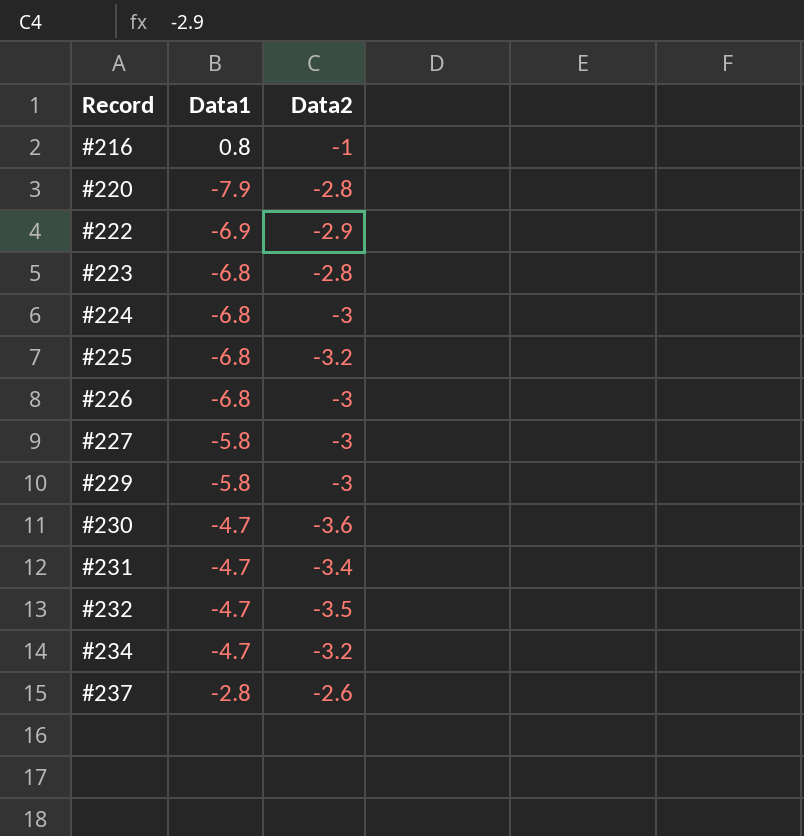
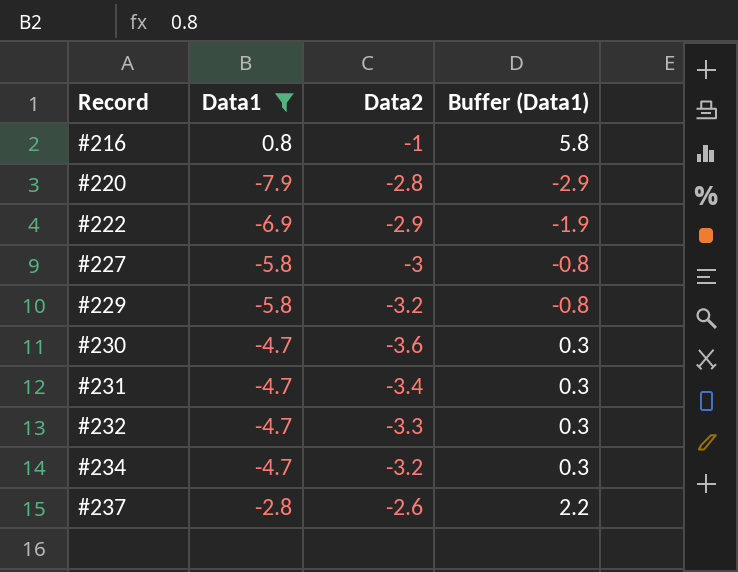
filter: none -> Data1 != -6.8
column Buffer (Data1) | formula: none -> [Data1] + 5
#229 | Data2: -3 -> -3.2
#232 | Data2: -3.5 -> -3.3

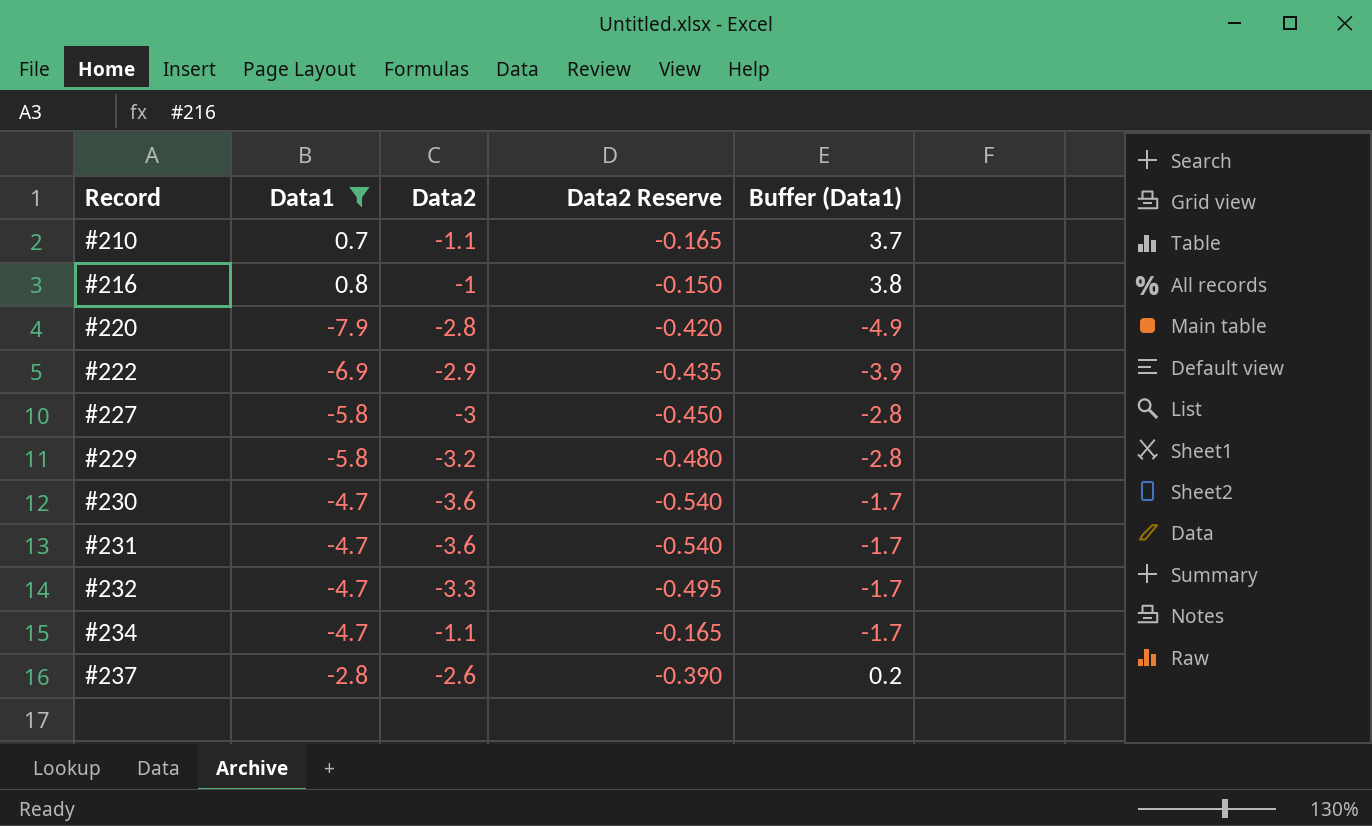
column Data2 Reserve | formula: none -> [Data2] * 0.15
column Buffer (Data1) | formula: [Data1] + 5 -> [Data1] + 3
row #210: none -> 0.7 | -1.1 | -0.165 | 3.7
#231 | Data2: -3.4 -> -3.6
#234 | Data2: -3.2 -> -1.1

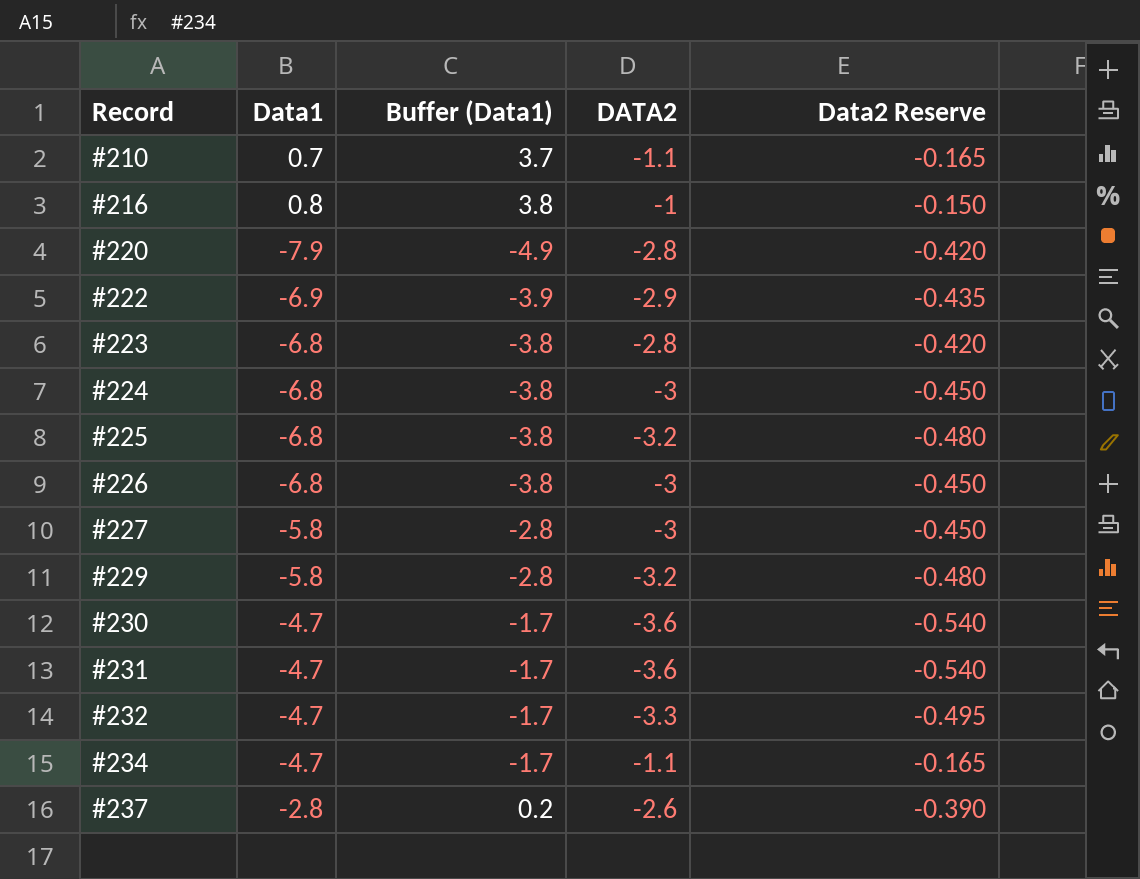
filter: Data1 != -6.8 -> none
column Buffer (Data1) | position: 5 -> 3
column name: Data2 -> DATA2

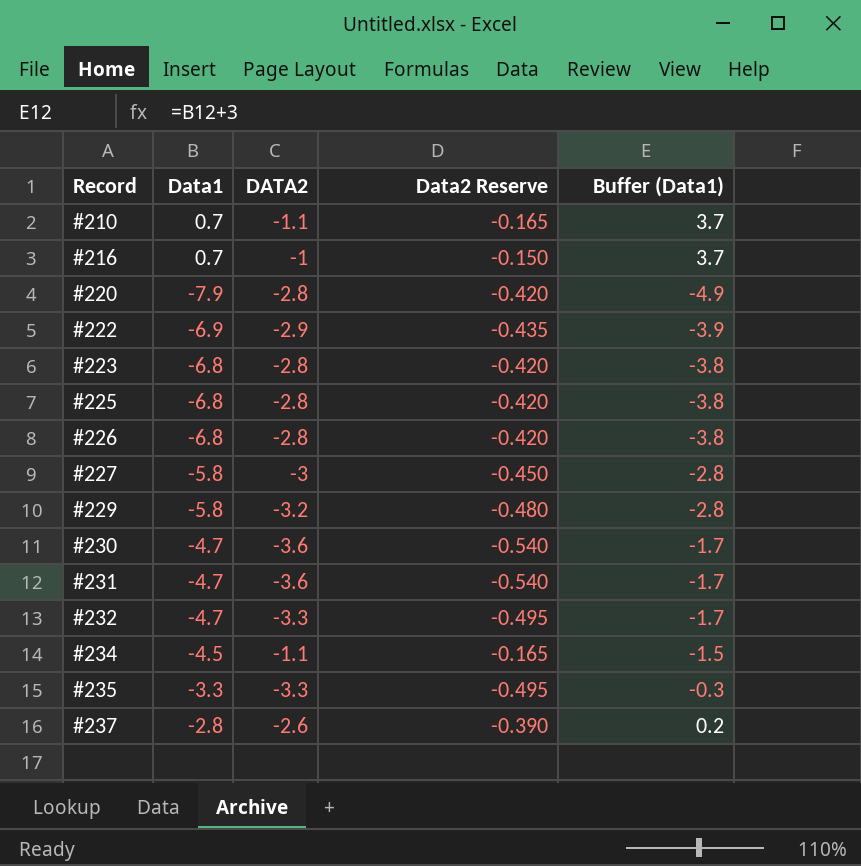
column Buffer (Data1) | position: 3 -> 5
row #224: -6.8 | -3.8 | -3 | -0.450 -> none
#216 | Data1: 0.8 -> 0.7
#216 | Buffer (Data1): 3.8 -> 3.7
#225 | DATA2: -3.2 -> -2.8
#225 | Data2 Reserve: -0.480 -> -0.420
#226 | DATA2: -3 -> -2.8
#226 | Data2 Reserve: -0.450 -> -0.420
#234 | Data1: -4.7 -> -4.5
#234 | Buffer (Data1): -1.7 -> -1.5
row #235: none -> -3.3 | -3.3 | -0.495 | -0.3

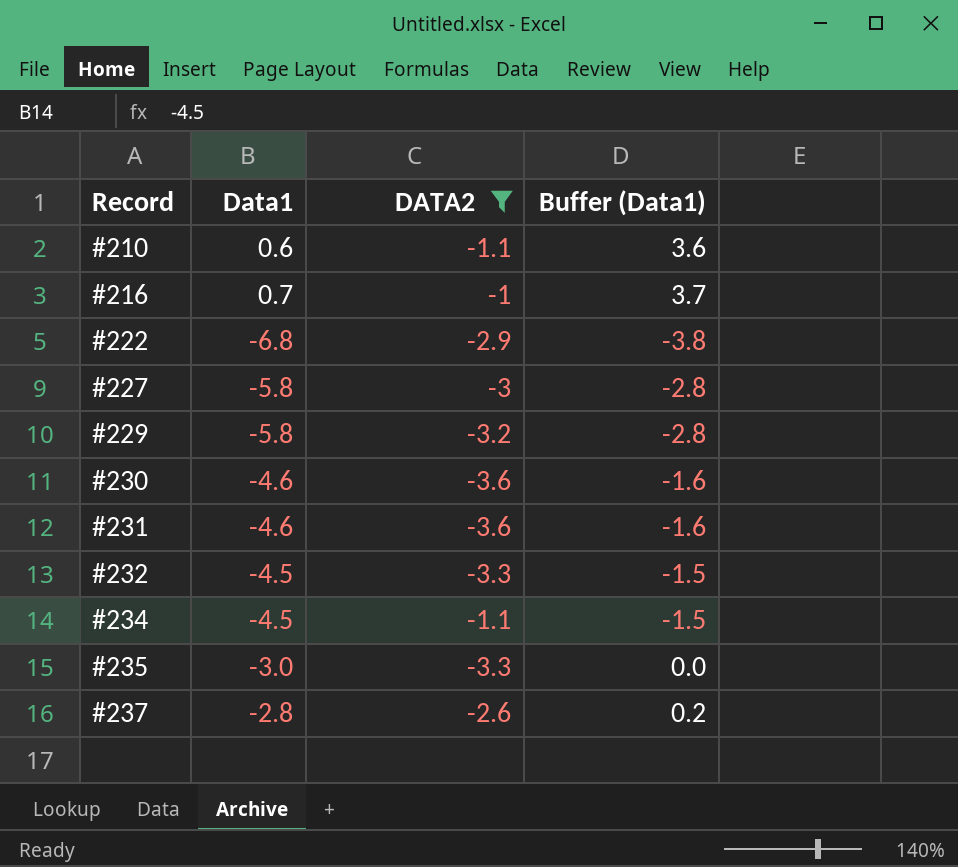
filter: none -> DATA2 != -2.8
column Data2 Reserve | formula: [DATA2] * 0.15 -> none
#210 | Data1: 0.7 -> 0.6
#210 | Buffer (Data1): 3.7 -> 3.6
#222 | Data1: -6.9 -> -6.8
#222 | Buffer (Data1): -3.9 -> -3.8
#230 | Data1: -4.7 -> -4.6
#230 | Buffer (Data1): -1.7 -> -1.6
#231 | Data1: -4.7 -> -4.6
#231 | Buffer (Data1): -1.7 -> -1.6
#232 | Data1: -4.7 -> -4.5
#232 | Buffer (Data1): -1.7 -> -1.5
#235 | Data1: -3.3 -> -3.0
#235 | Buffer (Data1): -0.3 -> 0.0

